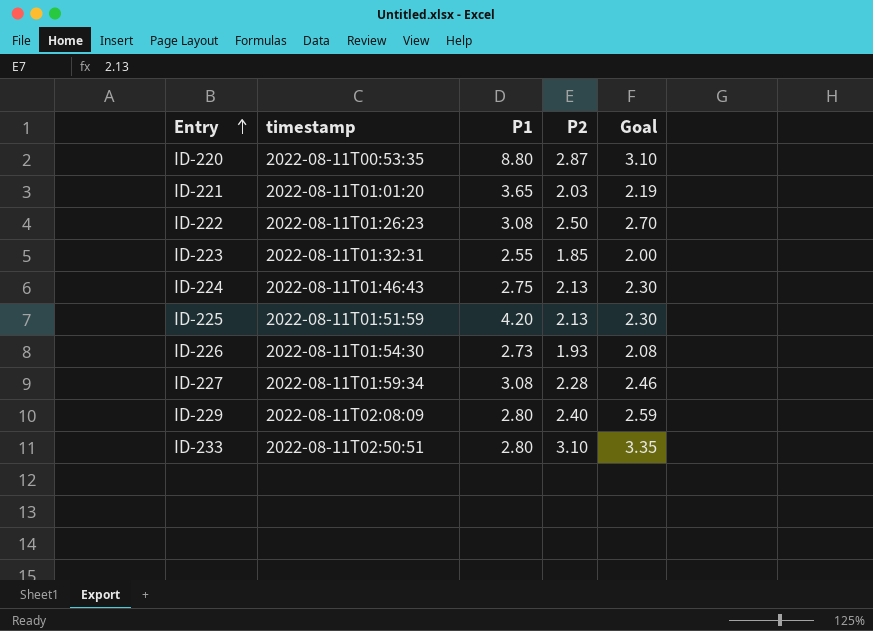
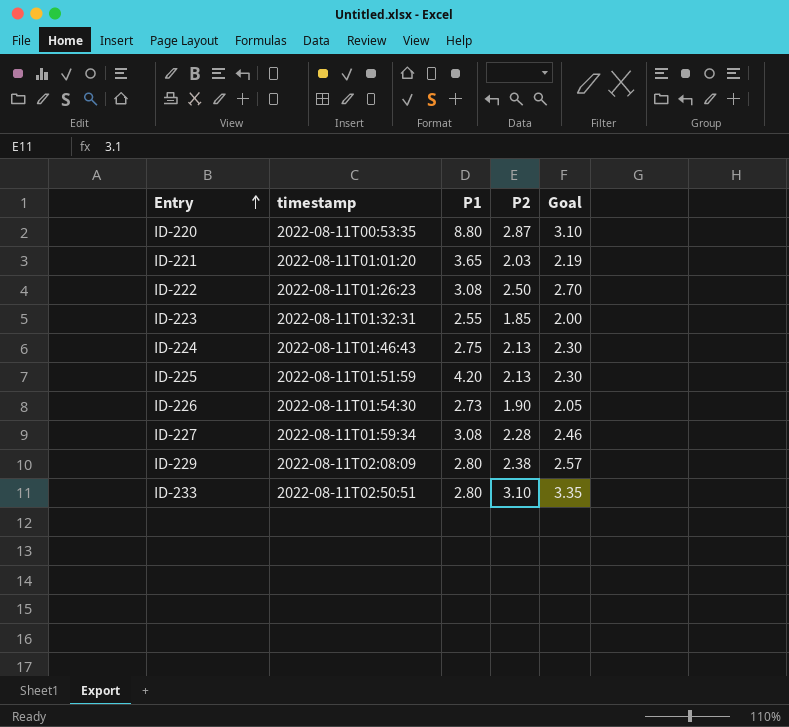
ID-226 | P2: 1.93 -> 1.90
ID-226 | Goal: 2.08 -> 2.05
ID-229 | P2: 2.40 -> 2.38
ID-229 | Goal: 2.59 -> 2.57

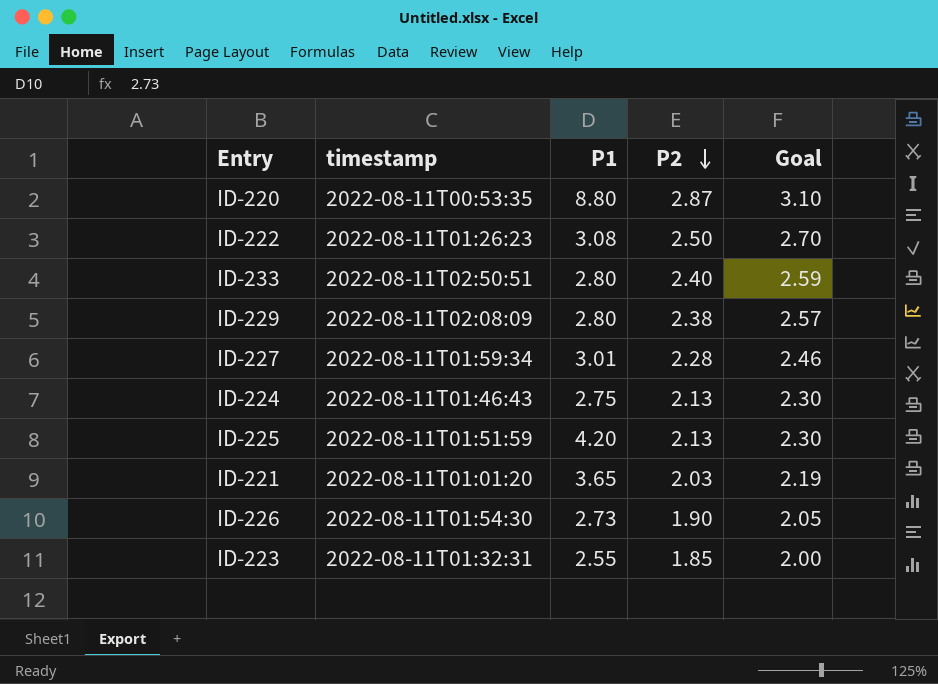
row order: Entry ascending -> P2 descending
ID-233 | P2: 3.10 -> 2.40
ID-233 | Goal: 3.35 -> 2.59
ID-227 | P1: 3.08 -> 3.01

